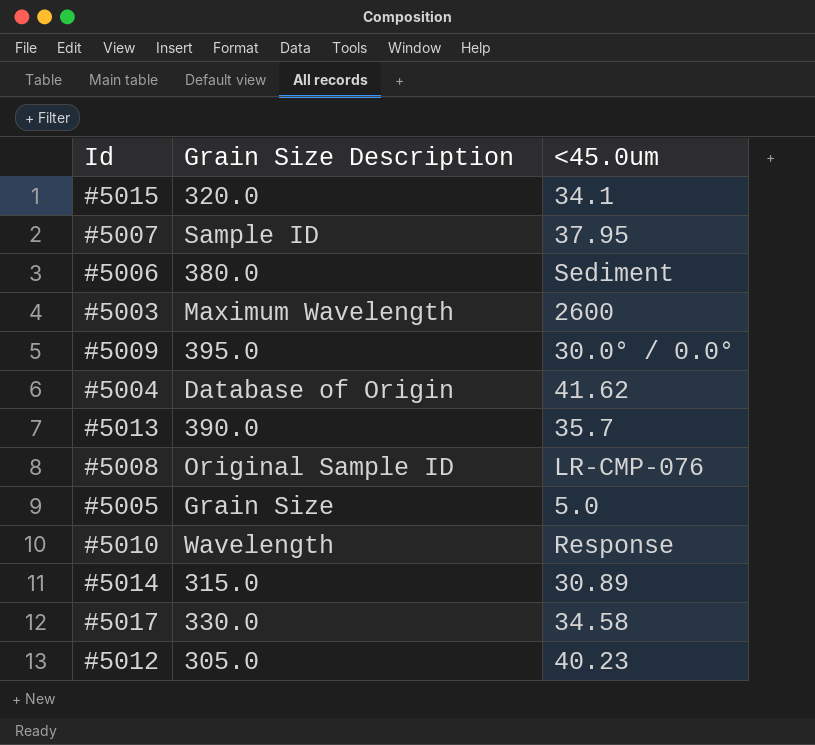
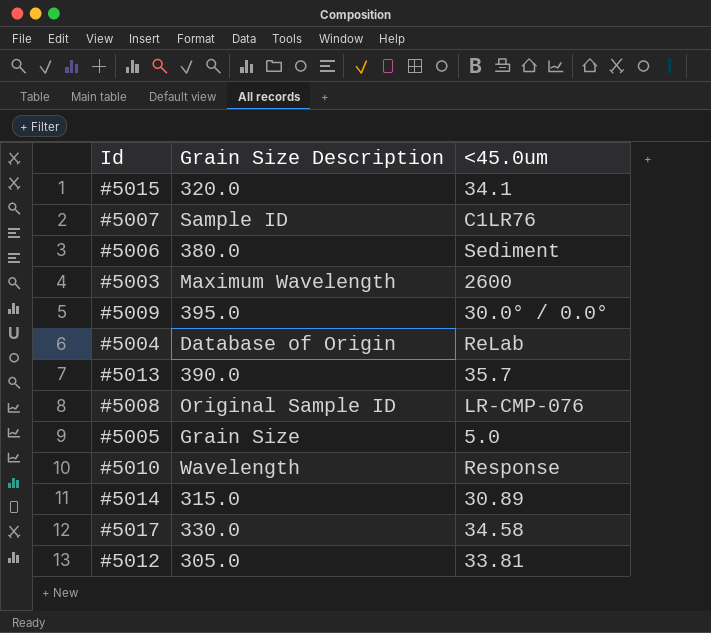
#5007 | <45.0um: 37.95 -> C1LR76
#5004 | <45.0um: 41.62 -> ReLab
#5012 | <45.0um: 40.23 -> 33.81

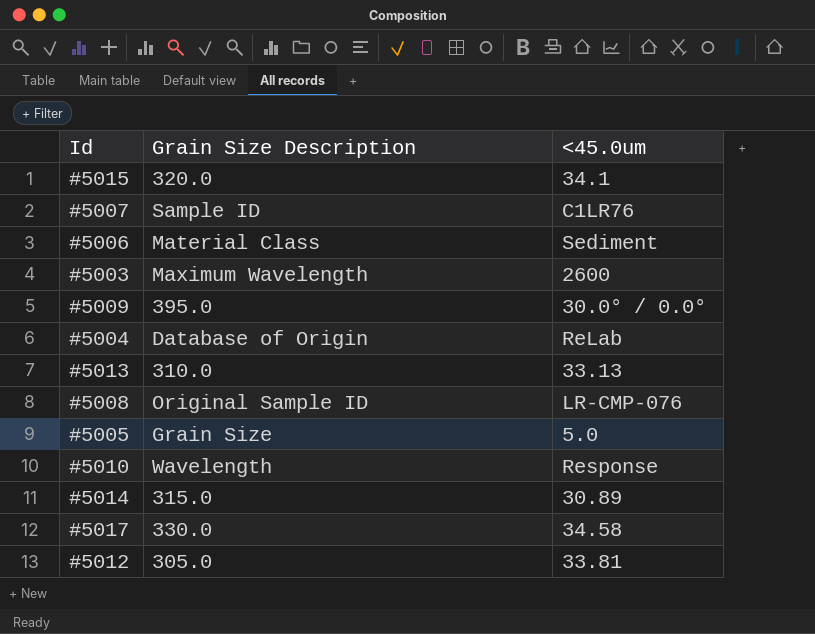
#5006 | Grain Size Description: 380.0 -> Material Class
#5013 | Grain Size Description: 390.0 -> 310.0
#5013 | <45.0um: 35.7 -> 33.13

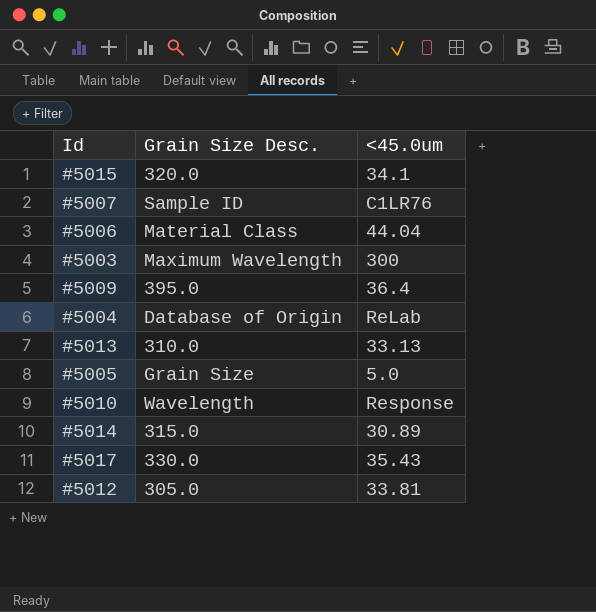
column name: Grain Size Description -> Grain Size Desc.
row #5008: Original Sample ID | LR-CMP-076 -> none
#5006 | <45.0um: Sediment -> 44.04
#5003 | <45.0um: 2600 -> 300
#5009 | <45.0um: 30.0° / 0.0° -> 36.4
#5017 | <45.0um: 34.58 -> 35.43

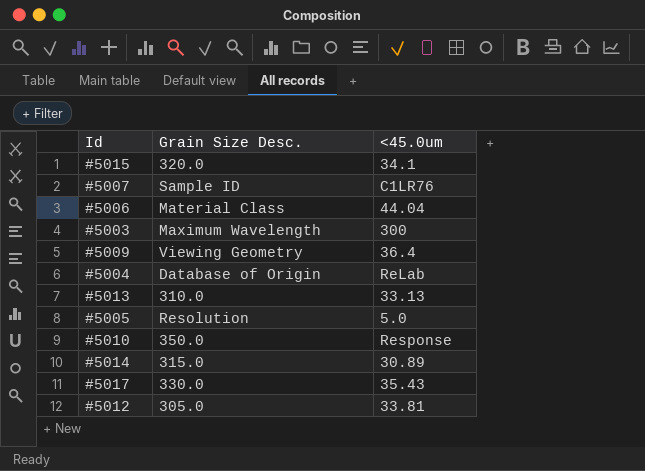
#5009 | Grain Size Desc.: 395.0 -> Viewing Geometry
#5005 | Grain Size Desc.: Grain Size -> Resolution
#5010 | Grain Size Desc.: Wavelength -> 350.0

